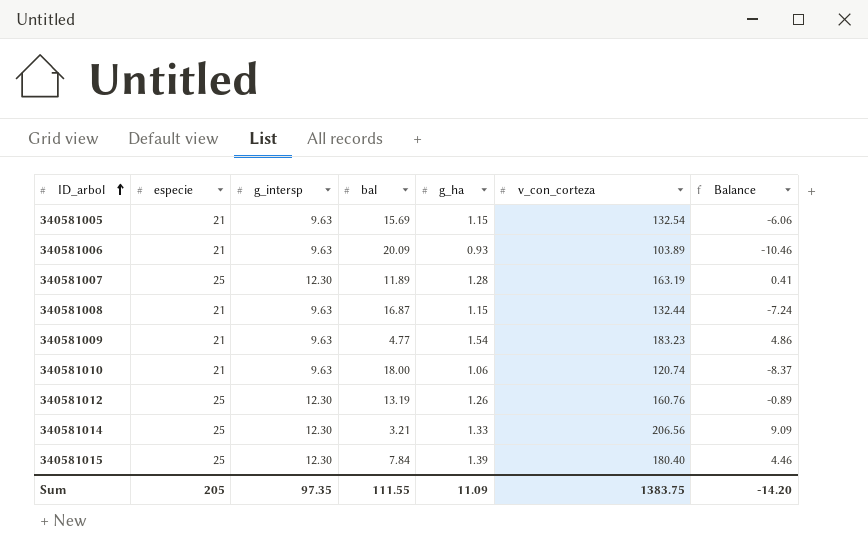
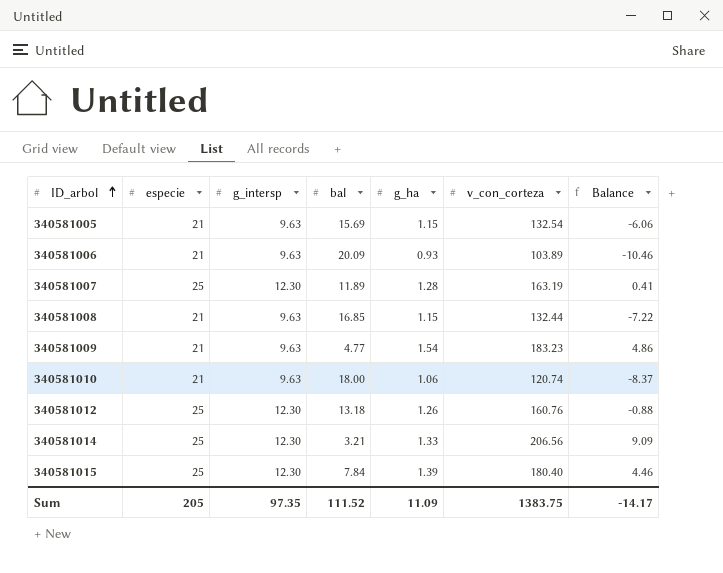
340581008 | bal: 16.87 -> 16.85
340581008 | Balance: -7.24 -> -7.22
340581012 | bal: 13.19 -> 13.18
340581012 | Balance: -0.89 -> -0.88
Sum | bal: 111.55 -> 111.52
Sum | Balance: -14.20 -> -14.17

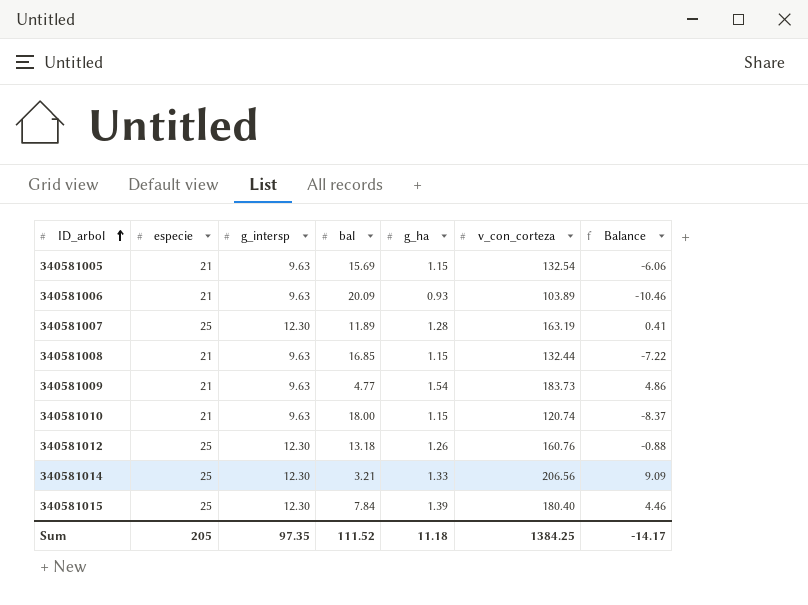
340581009 | v_con_corteza: 183.23 -> 183.73
340581010 | g_ha: 1.06 -> 1.15
Sum | g_ha: 11.09 -> 11.18
Sum | v_con_corteza: 1383.75 -> 1384.25

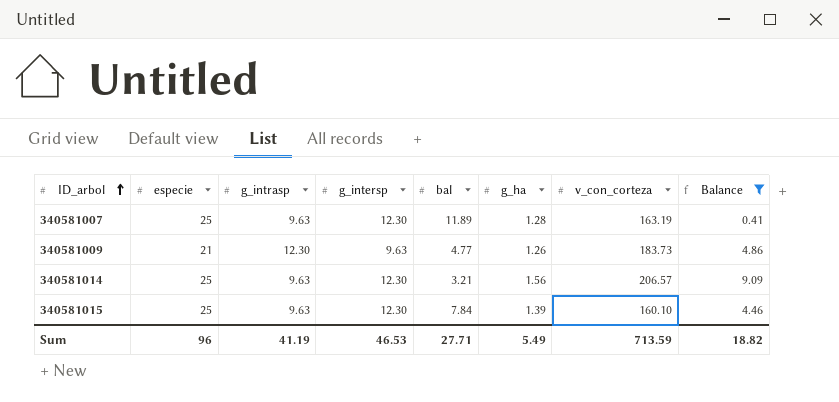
filter: none -> Balance >= 0.41
column g_intrasp | position: none -> 3
340581009 | g_ha: 1.54 -> 1.26
340581014 | g_ha: 1.33 -> 1.56
340581014 | v_con_corteza: 206.56 -> 206.57
340581015 | v_con_corteza: 180.40 -> 160.10
Sum | especie: 205 -> 96
Sum | g_intersp: 97.35 -> 46.53
Sum | bal: 111.52 -> 27.71
Sum | g_ha: 11.18 -> 5.49
Sum | v_con_corteza: 1384.25 -> 713.59
Sum | Balance: -14.17 -> 18.82

